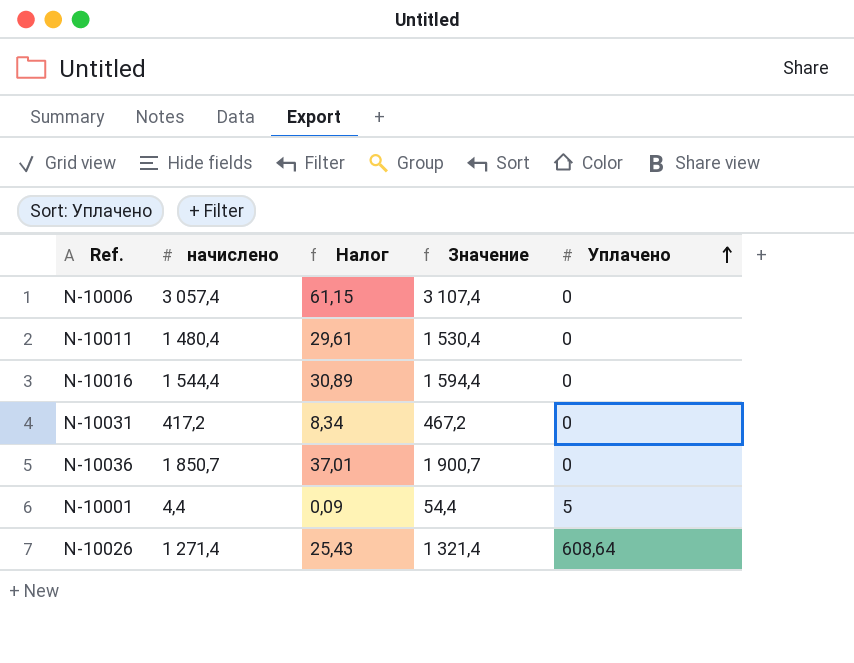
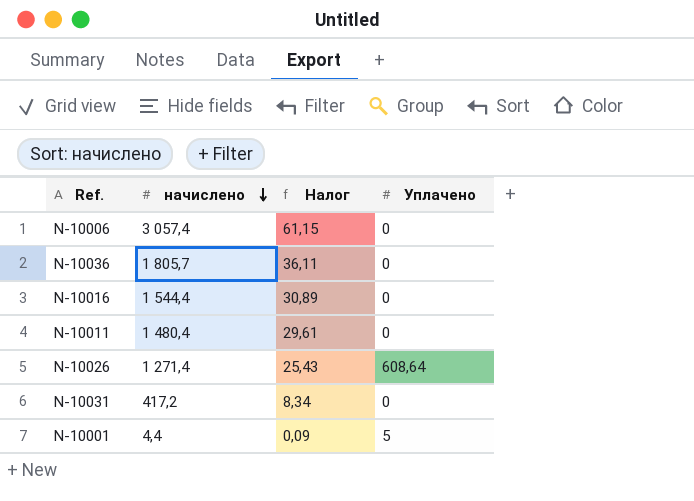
row order: Уплачено ascending -> начислено descending
column Значение | formula: [начислено] + 50 -> none
N-10036 | начислено: 1 850,7 -> 1 805,7
N-10036 | Налог: 37,01 -> 36,11

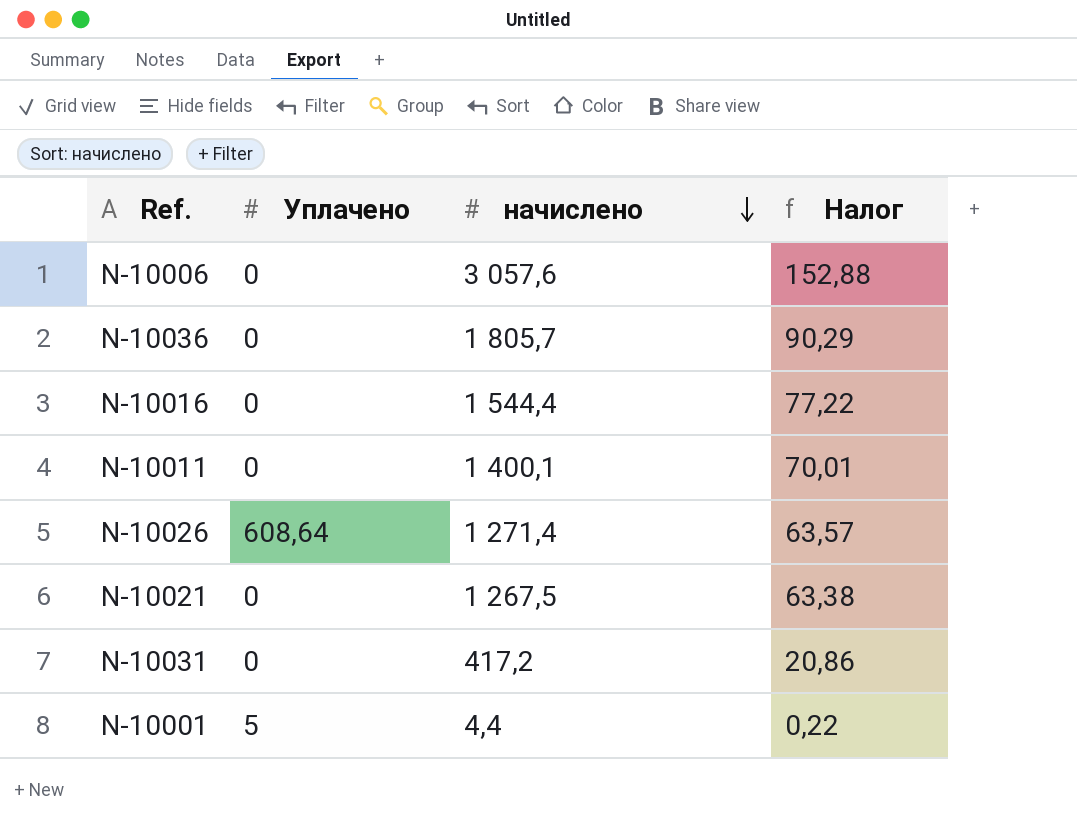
column Уплачено | position: 4 -> 2
column Налог | formula: [начислено] * 0,02 -> [начислено] * 0,05
N-10006 | начислено: 3 057,4 -> 3 057,6
N-10011 | начислено: 1 480,4 -> 1 400,1
row N-10021: none -> 0 | 1 267,5 | 63,38

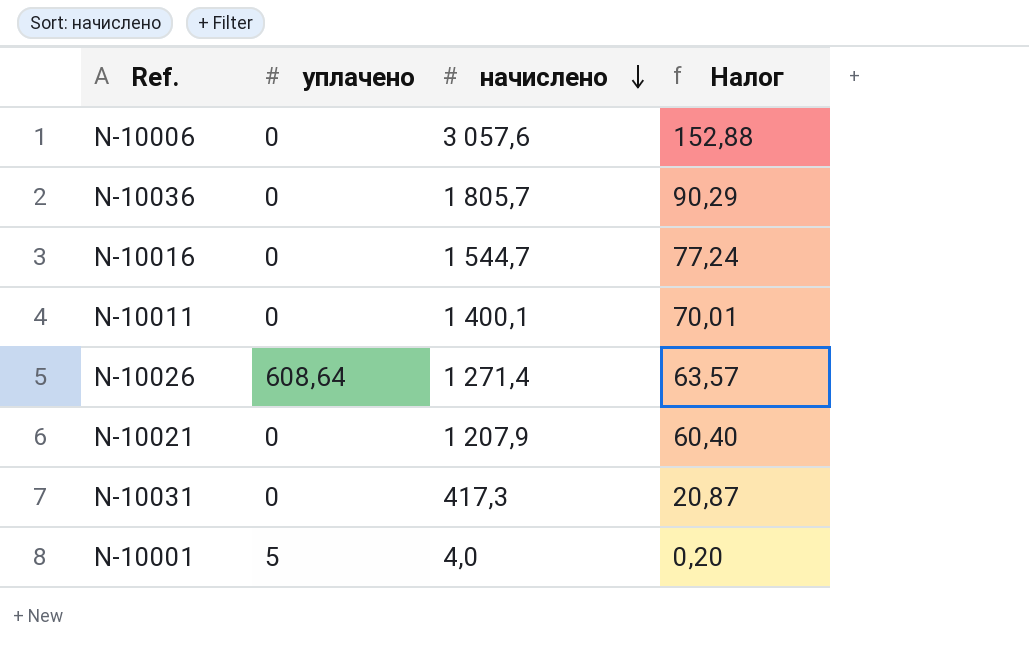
column name: Уплачено -> уплачено
N-10016 | начислено: 1 544,4 -> 1 544,7
N-10016 | Налог: 77,22 -> 77,24
N-10021 | начислено: 1 267,5 -> 1 207,9
N-10021 | Налог: 63,38 -> 60,40
N-10031 | начислено: 417,2 -> 417,3
N-10031 | Налог: 20,86 -> 20,87
N-10001 | начислено: 4,4 -> 4,0
N-10001 | Налог: 0,22 -> 0,20

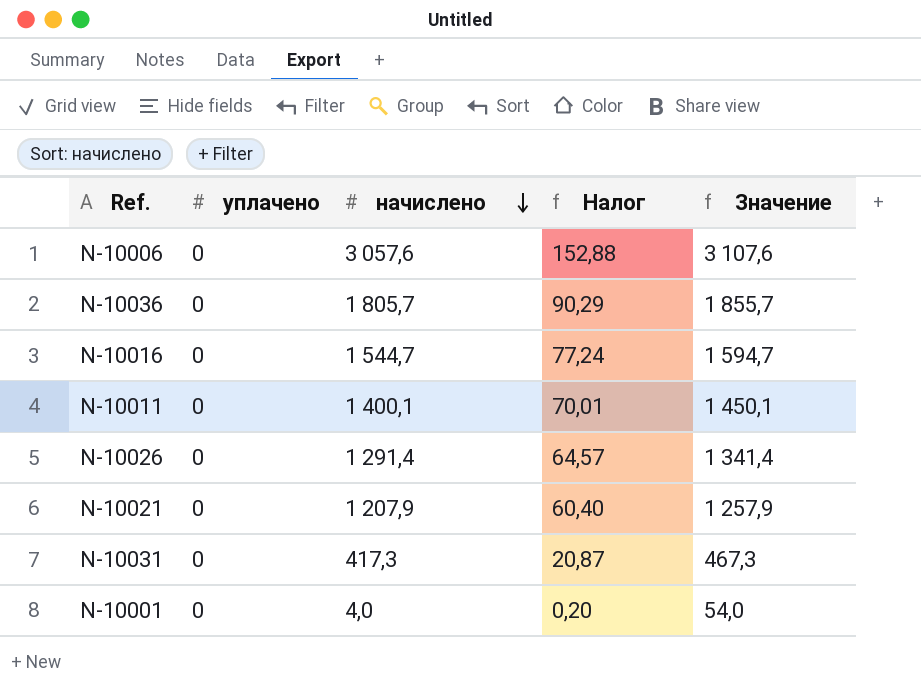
column Значение | formula: none -> [начислено] + 50
N-10026 | уплачено: 608,64 -> 0
N-10026 | начислено: 1 271,4 -> 1 291,4
N-10026 | Налог: 63,57 -> 64,57
N-10001 | уплачено: 5 -> 0

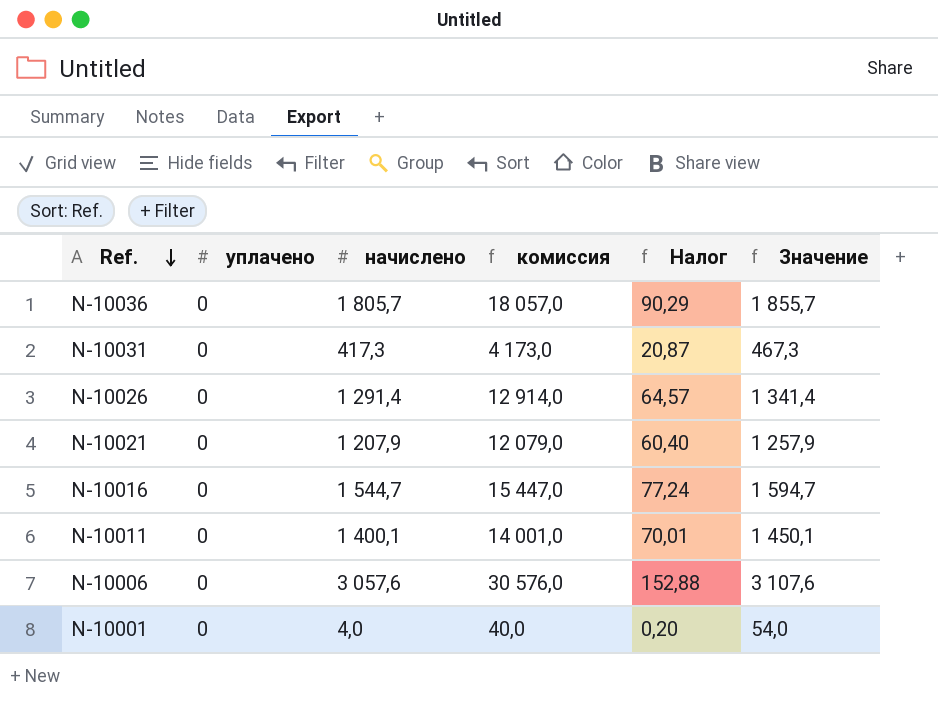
row order: начислено descending -> Ref. descending
column комиссия | formula: none -> [начислено] * 10

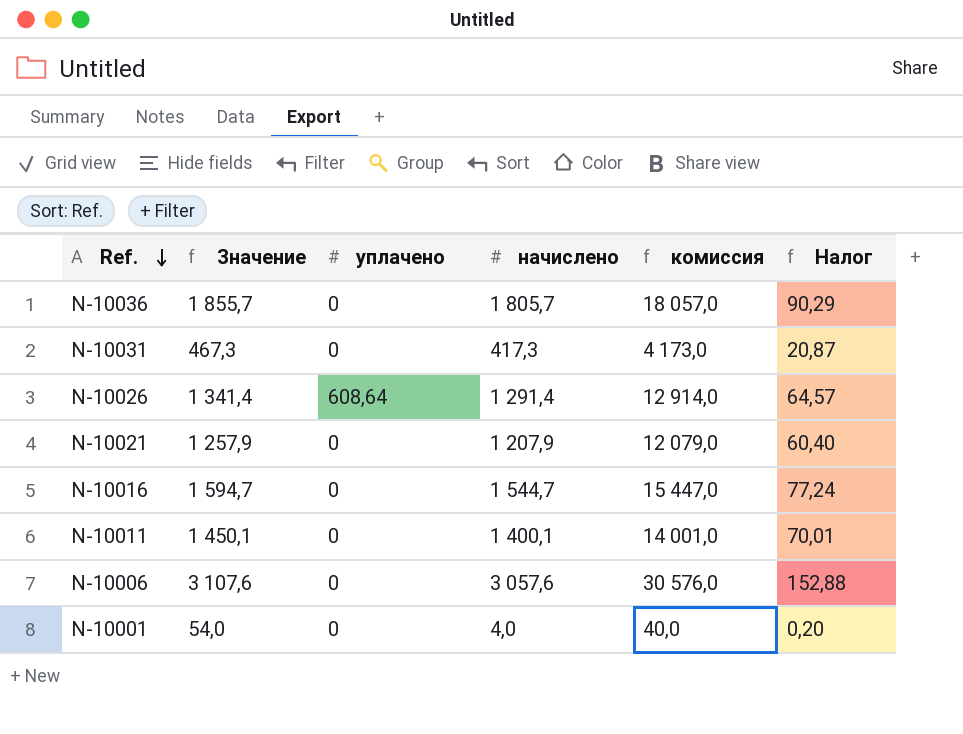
column Значение | position: 6 -> 2
N-10026 | уплачено: 0 -> 608,64

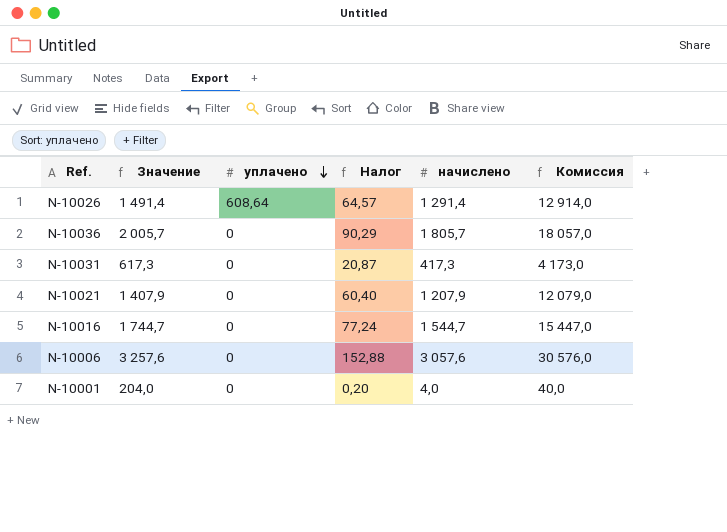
row order: Ref. descending -> уплачено descending
column Значение | formula: [начислено] + 50 -> [начислено] + 200
column Налог | position: 6 -> 4
column name: комиссия -> Комиссия
row N-10011: 1 450,1 | 0 | 1 400,1 | 14 001,0 | 70,01 -> none

